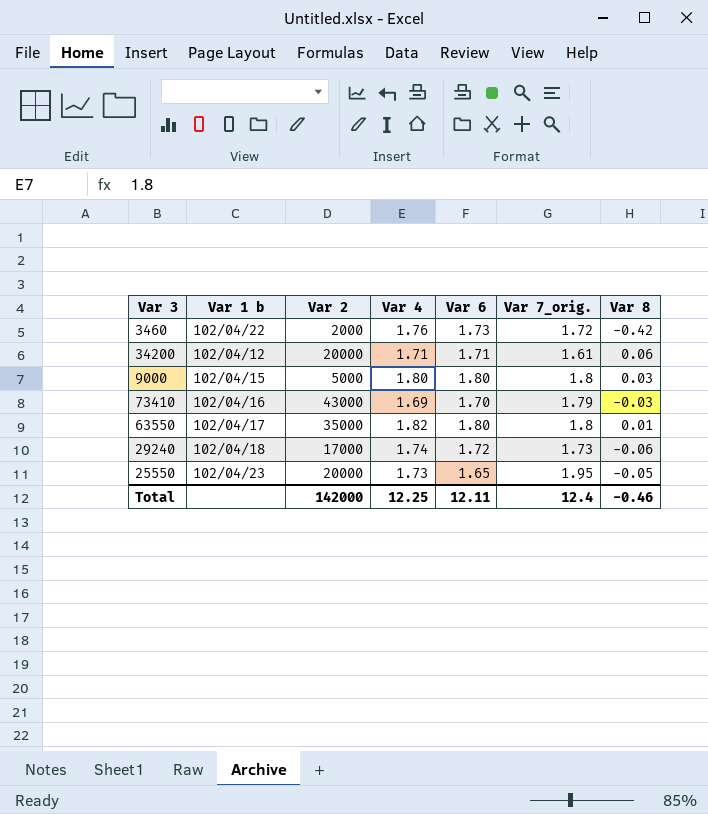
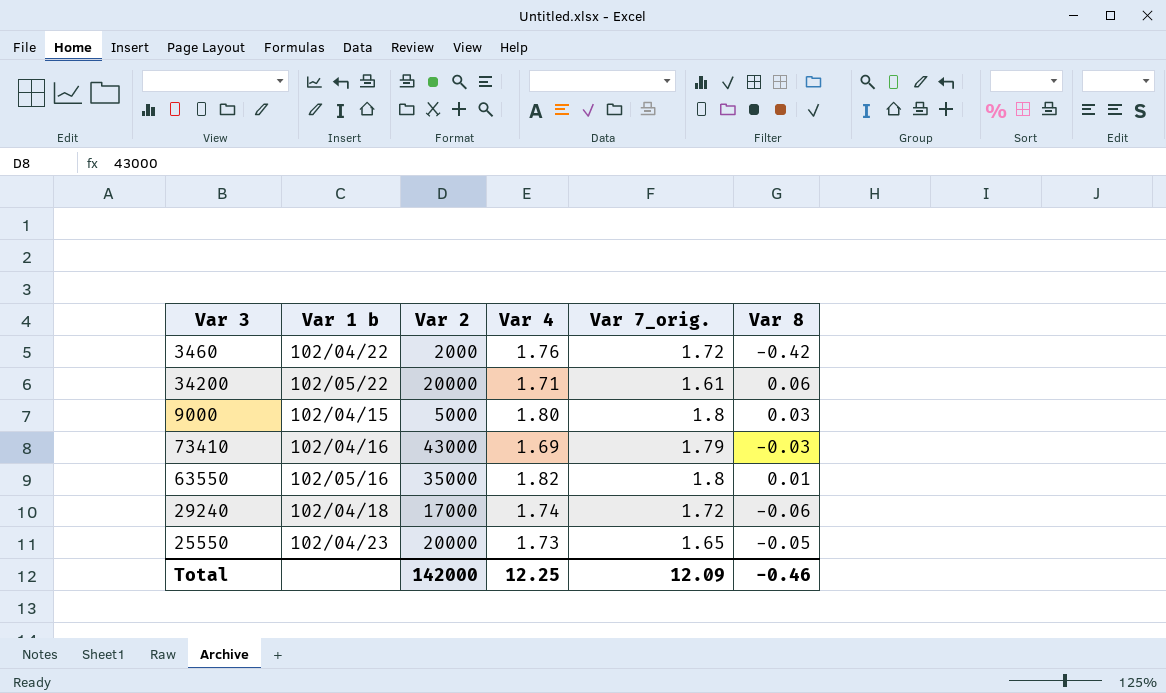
column Var 6 | position: 5 -> none
34200 | Var 1 b: 102/04/12 -> 102/05/22
63550 | Var 1 b: 102/04/17 -> 102/05/16
29240 | Var 7_orig.: 1.73 -> 1.72
25550 | Var 7_orig.: 1.95 -> 1.65
Total | Var 7_orig.: 12.4 -> 12.09

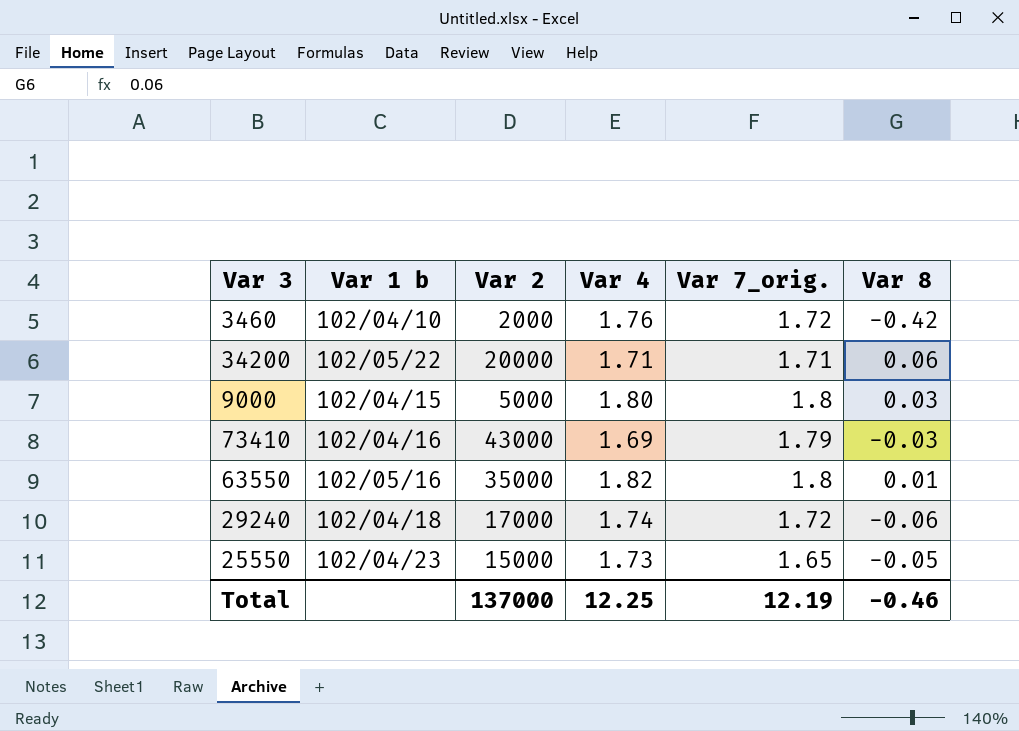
3460 | Var 1 b: 102/04/22 -> 102/04/10
34200 | Var 7_orig.: 1.61 -> 1.71
25550 | Var 2: 20000 -> 15000
Total | Var 2: 142000 -> 137000
Total | Var 7_orig.: 12.09 -> 12.19

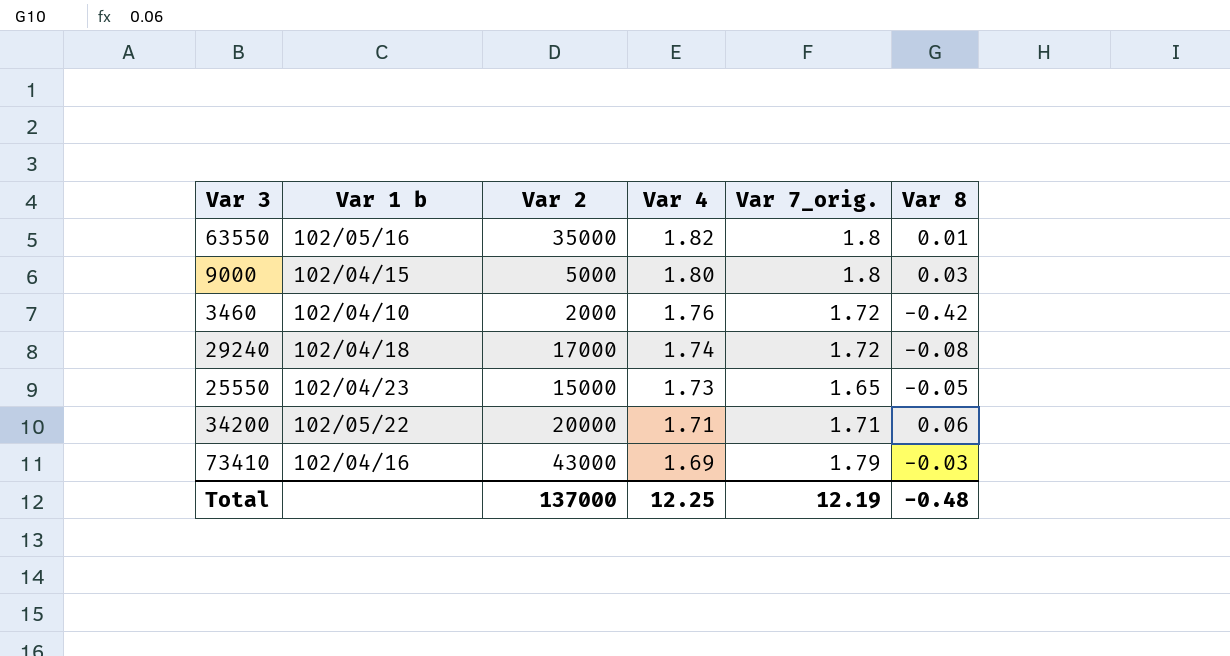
row order: none -> Var 4 descending
29240 | Var 8: -0.06 -> -0.08
Total | Var 8: -0.46 -> -0.48

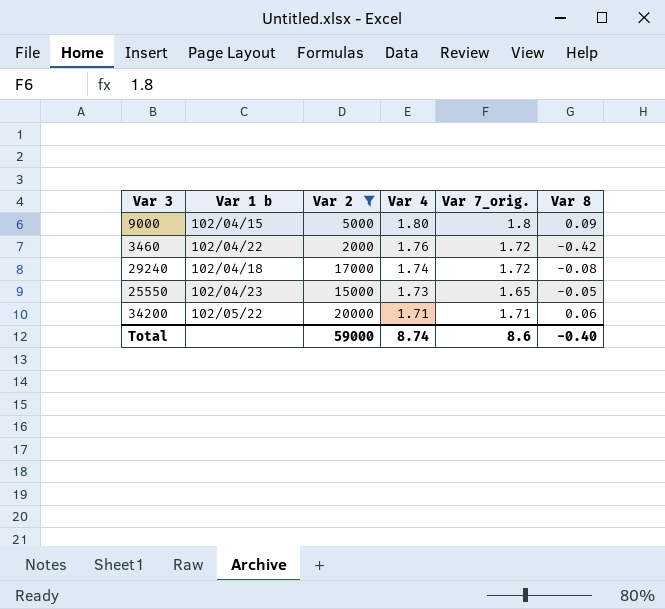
filter: none -> Var 2 <= 20000
9000 | Var 8: 0.03 -> 0.09
3460 | Var 1 b: 102/04/10 -> 102/04/22
Total | Var 2: 137000 -> 59000
Total | Var 4: 12.25 -> 8.74
Total | Var 7_orig.: 12.19 -> 8.6
Total | Var 8: -0.48 -> -0.40

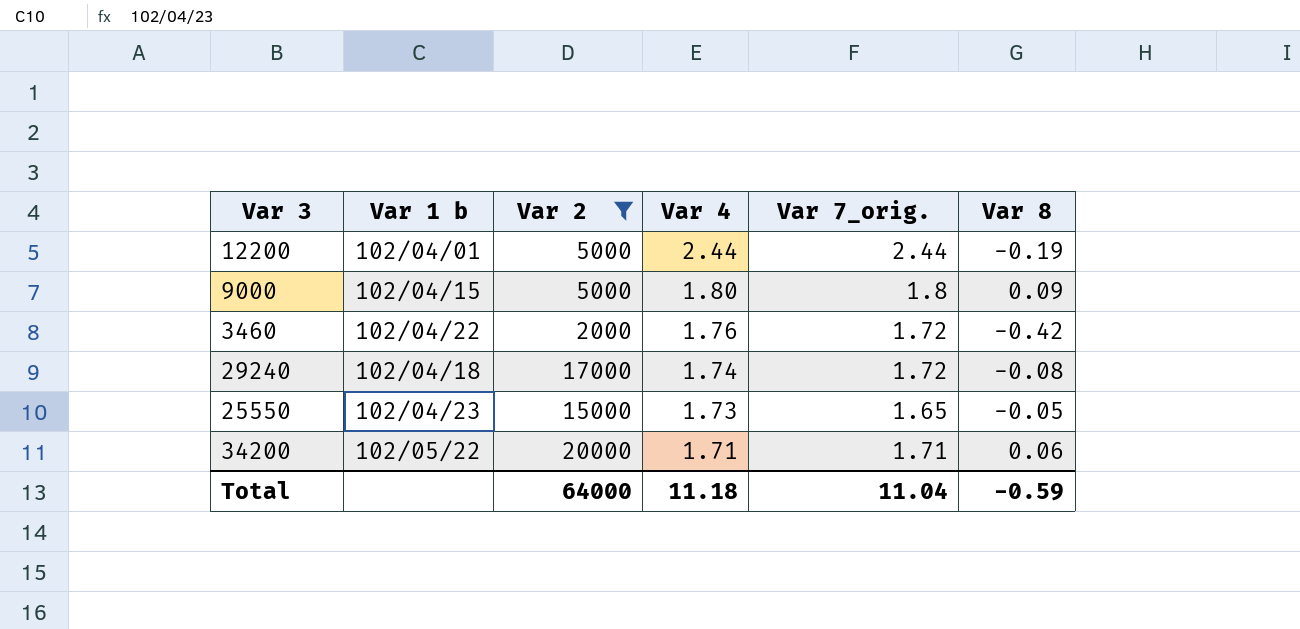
row 12200: none -> 102/04/01 | 5000 | 2.44 | 2.44 | -0.19
Total | Var 2: 59000 -> 64000
Total | Var 4: 8.74 -> 11.18
Total | Var 7_orig.: 8.6 -> 11.04
Total | Var 8: -0.40 -> -0.59

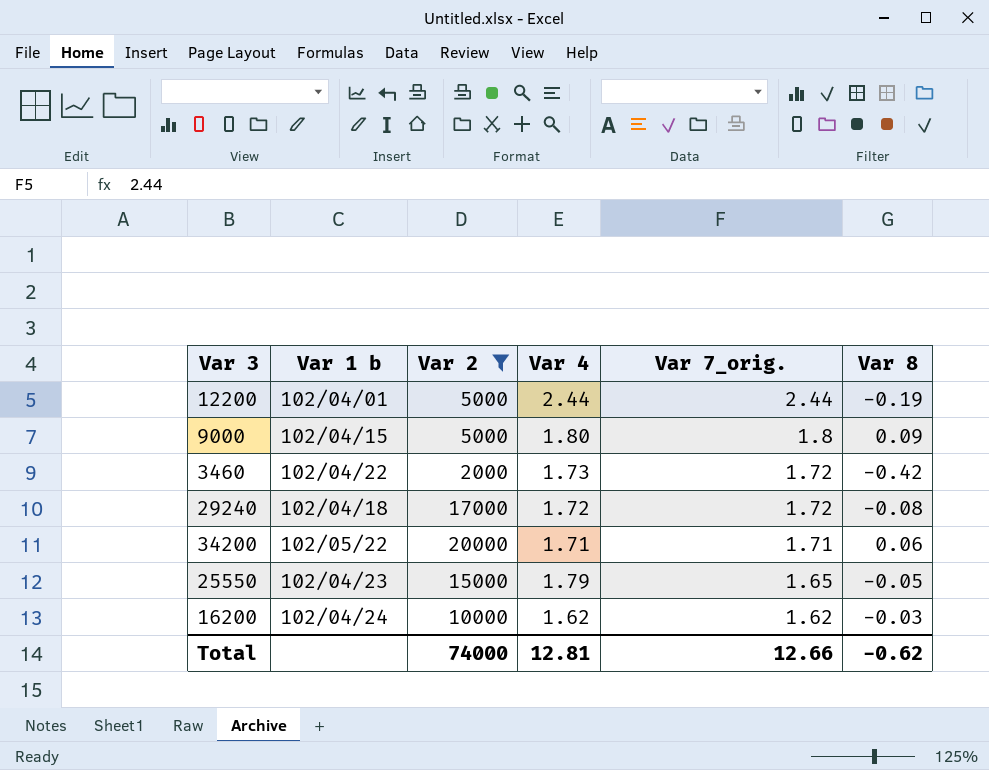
row order: Var 4 descending -> Var 7_orig. descending
3460 | Var 4: 1.76 -> 1.73
29240 | Var 4: 1.74 -> 1.72
25550 | Var 4: 1.73 -> 1.79
row 16200: none -> 102/04/24 | 10000 | 1.62 | 1.62 | -0.03
Total | Var 2: 64000 -> 74000
Total | Var 4: 11.18 -> 12.81
Total | Var 7_orig.: 11.04 -> 12.66
Total | Var 8: -0.59 -> -0.62

